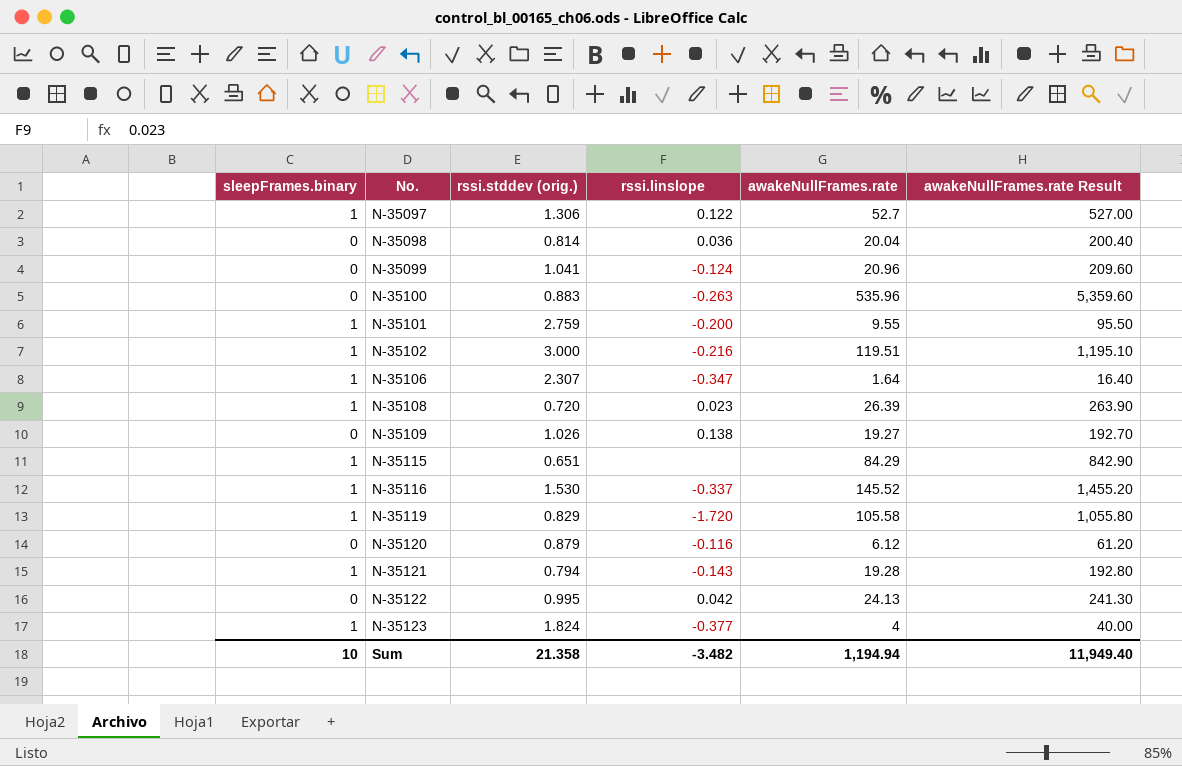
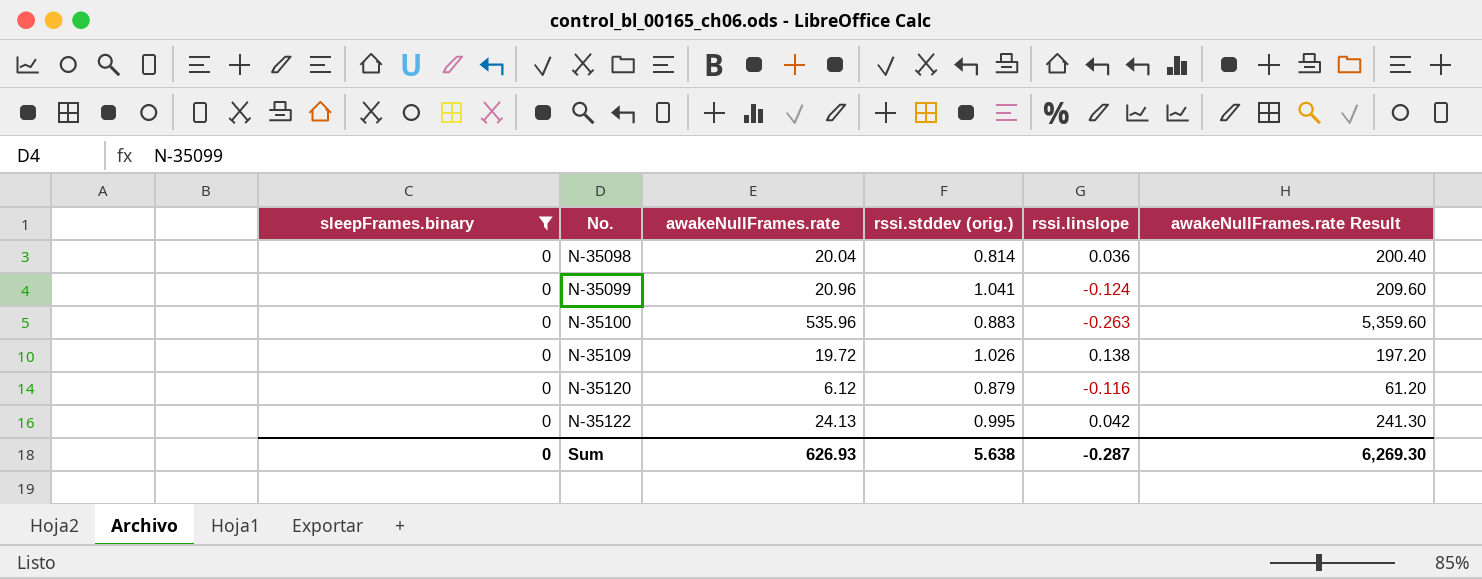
filter: none -> sleepFrames.binary = 0
column awakeNullFrames.rate | position: 5 -> 3
N-35109 | awakeNullFrames.rate: 19.27 -> 19.72
N-35109 | awakeNullFrames.rate Result: 192.70 -> 197.20
Sum | sleepFrames.binary: 10 -> 0
Sum | awakeNullFrames.rate: 1,194.94 -> 626.93
Sum | rssi.stddev (orig.): 21.358 -> 5.638
Sum | rssi.linslope: -3.482 -> -0.287
Sum | awakeNullFrames.rate Result: 11,949.40 -> 6,269.30

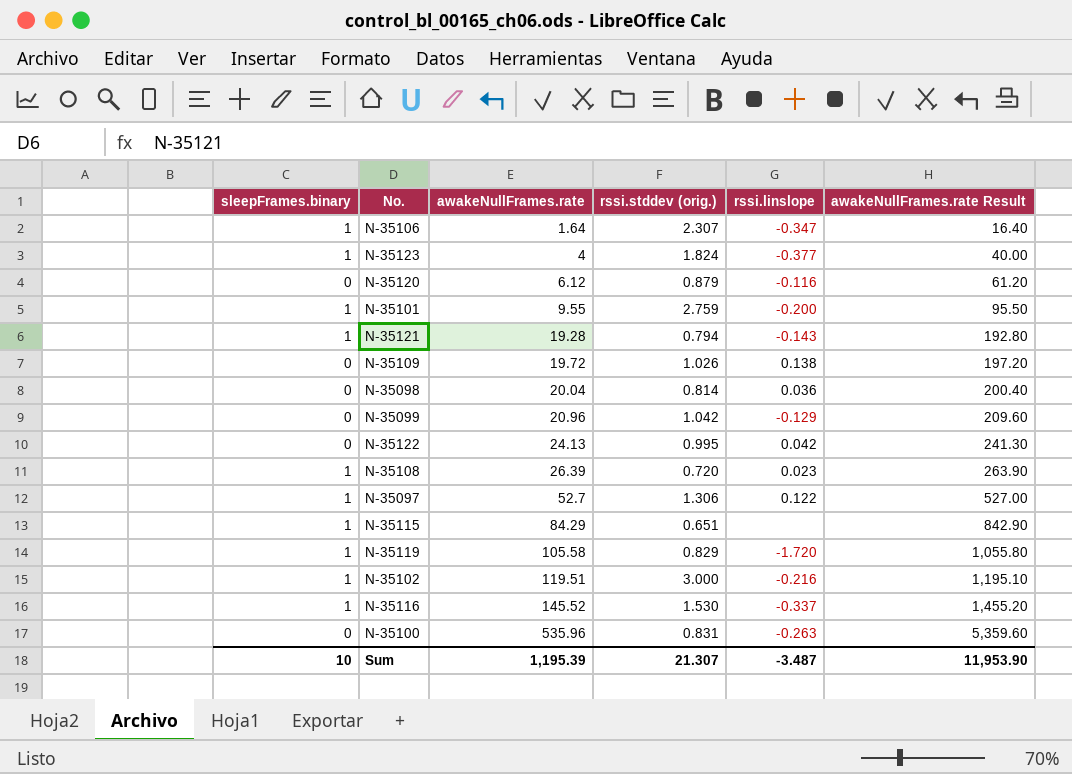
filter: sleepFrames.binary = 0 -> none
row order: No. ascending -> awakeNullFrames.rate ascending
N-35099 | rssi.stddev (orig.): 1.041 -> 1.042
N-35099 | rssi.linslope: -0.124 -> -0.129
N-35100 | rssi.stddev (orig.): 0.883 -> 0.831
Sum | sleepFrames.binary: 0 -> 10
Sum | awakeNullFrames.rate: 626.93 -> 1,195.39
Sum | rssi.stddev (orig.): 5.638 -> 21.307
Sum | rssi.linslope: -0.287 -> -3.487
Sum | awakeNullFrames.rate Result: 6,269.30 -> 11,953.90

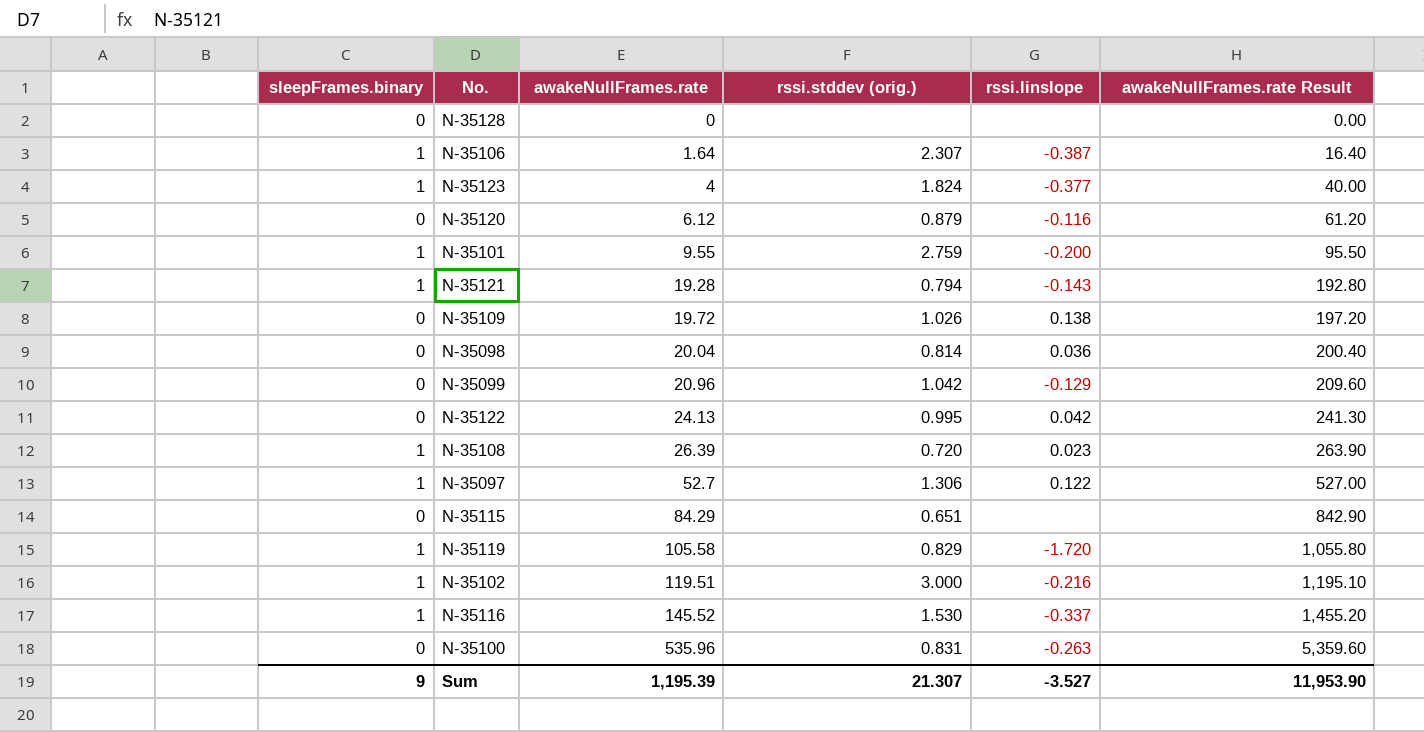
row N-35128: none -> 0 | 0 | none | none | 0.00
N-35106 | rssi.linslope: -0.347 -> -0.387
N-35115 | sleepFrames.binary: 1 -> 0
Sum | sleepFrames.binary: 10 -> 9
Sum | rssi.linslope: -3.487 -> -3.527

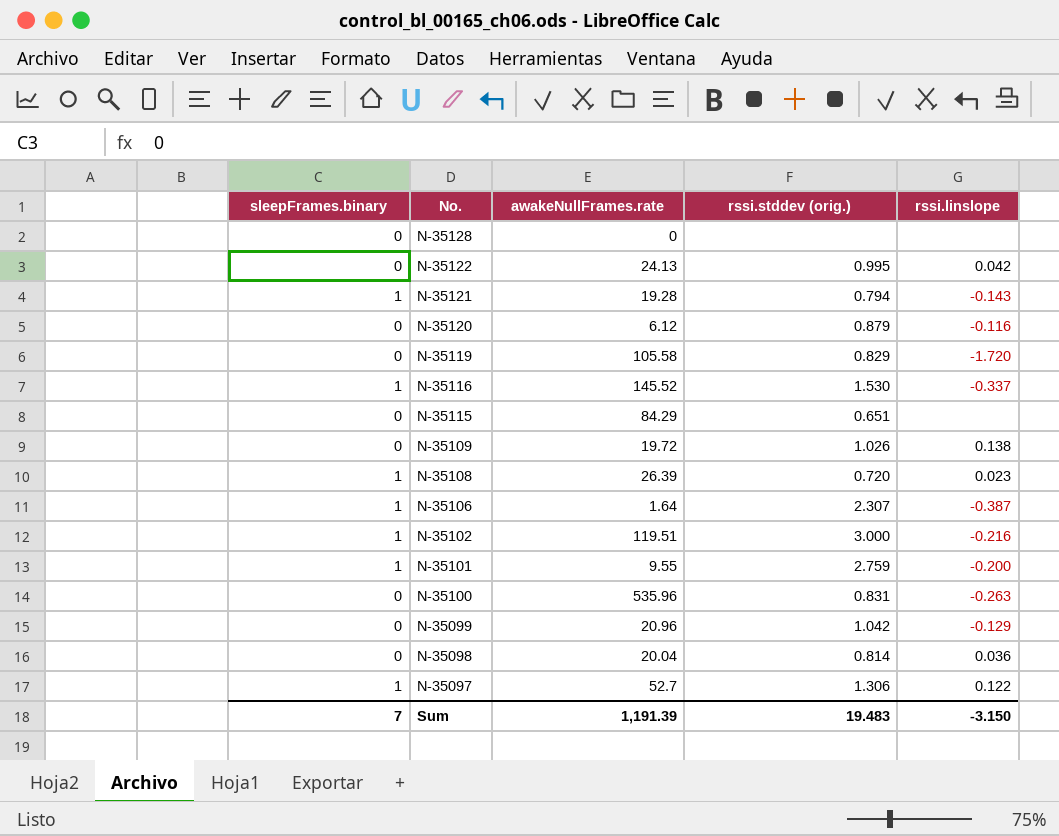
row order: awakeNullFrames.rate ascending -> No. descending
column awakeNullFrames.rate Result | formula: [awakeNullFrames.rate] * 10 -> none
row N-35123: 1 | 4 | 1.824 | -0.377 | 40.00 -> none
N-35119 | sleepFrames.binary: 1 -> 0
Sum | sleepFrames.binary: 9 -> 7
Sum | awakeNullFrames.rate: 1,195.39 -> 1,191.39
Sum | rssi.stddev (orig.): 21.307 -> 19.483
Sum | rssi.linslope: -3.527 -> -3.150

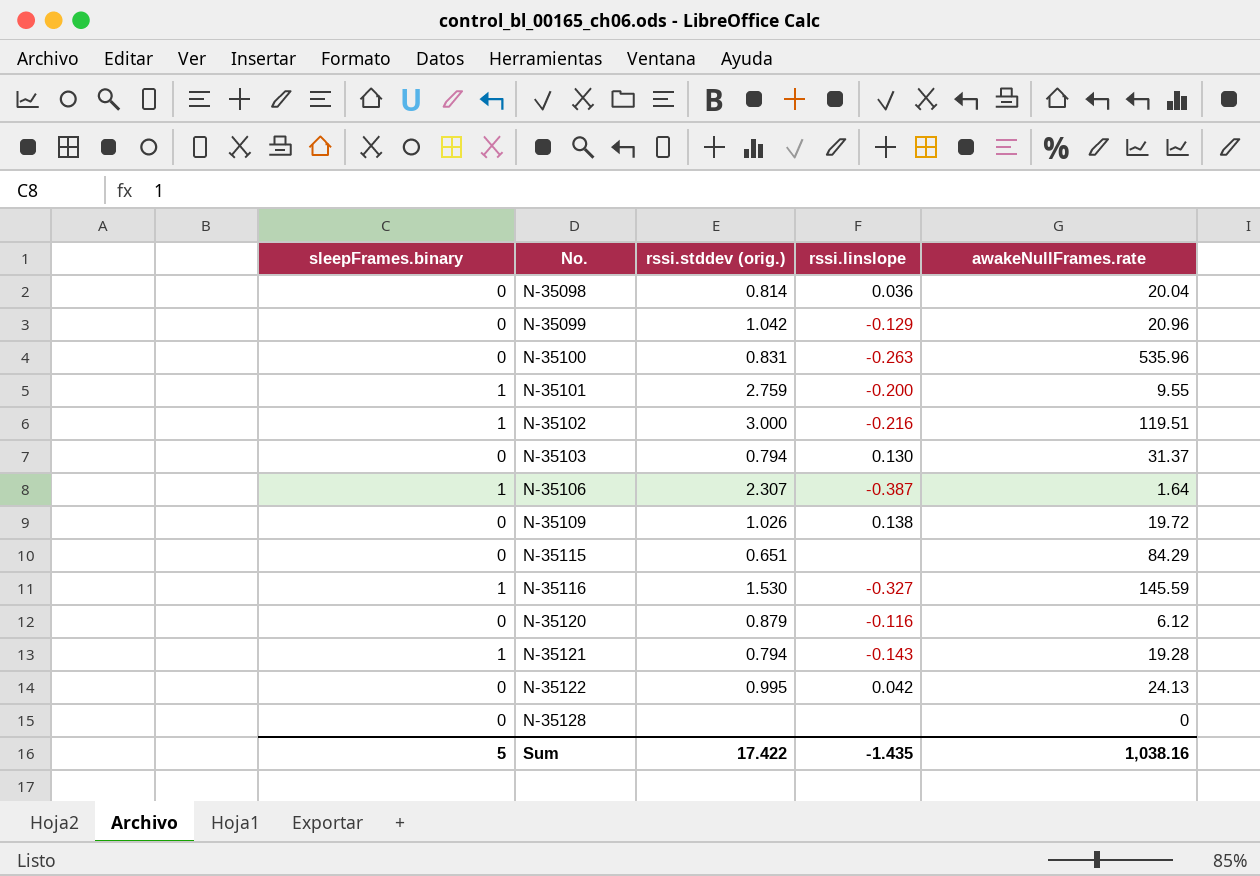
row order: No. descending -> No. ascending
column awakeNullFrames.rate | position: 3 -> 5
row N-35119: 0 | 105.58 | 0.829 | -1.720 -> none
row N-35108: 1 | 26.39 | 0.720 | 0.023 -> none
row N-35097: 1 | 52.7 | 1.306 | 0.122 -> none
row N-35103: none -> 0 | 0.794 | 0.130 | 31.37
N-35116 | rssi.linslope: -0.337 -> -0.327
N-35116 | awakeNullFrames.rate: 145.52 -> 145.59
Sum | sleepFrames.binary: 7 -> 5
Sum | rssi.stddev (orig.): 19.483 -> 17.422
Sum | rssi.linslope: -3.150 -> -1.435
Sum | awakeNullFrames.rate: 1,191.39 -> 1,038.16

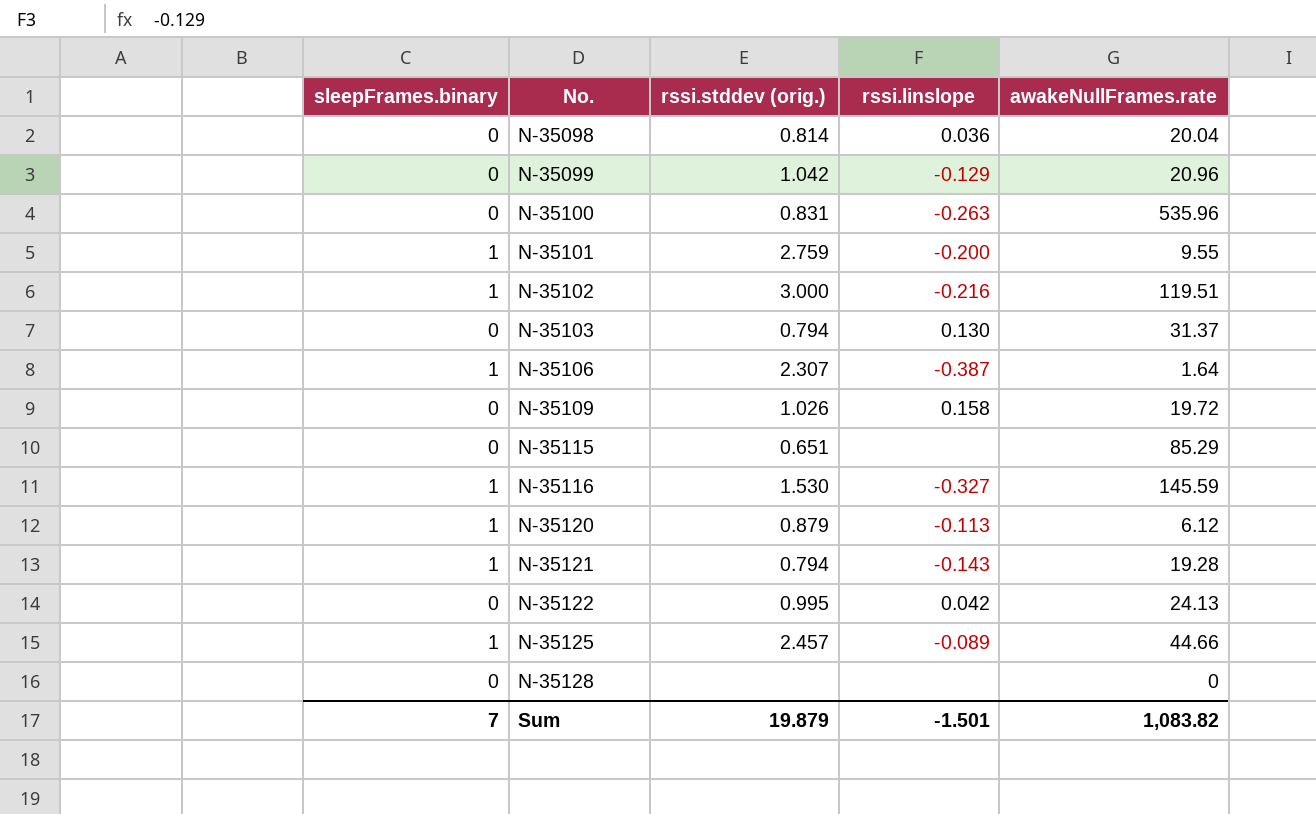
N-35109 | rssi.linslope: 0.138 -> 0.158
N-35115 | awakeNullFrames.rate: 84.29 -> 85.29
N-35120 | sleepFrames.binary: 0 -> 1
N-35120 | rssi.linslope: -0.116 -> -0.113
row N-35125: none -> 1 | 2.457 | -0.089 | 44.66
Sum | sleepFrames.binary: 5 -> 7
Sum | rssi.stddev (orig.): 17.422 -> 19.879
Sum | rssi.linslope: -1.435 -> -1.501
Sum | awakeNullFrames.rate: 1,038.16 -> 1,083.82

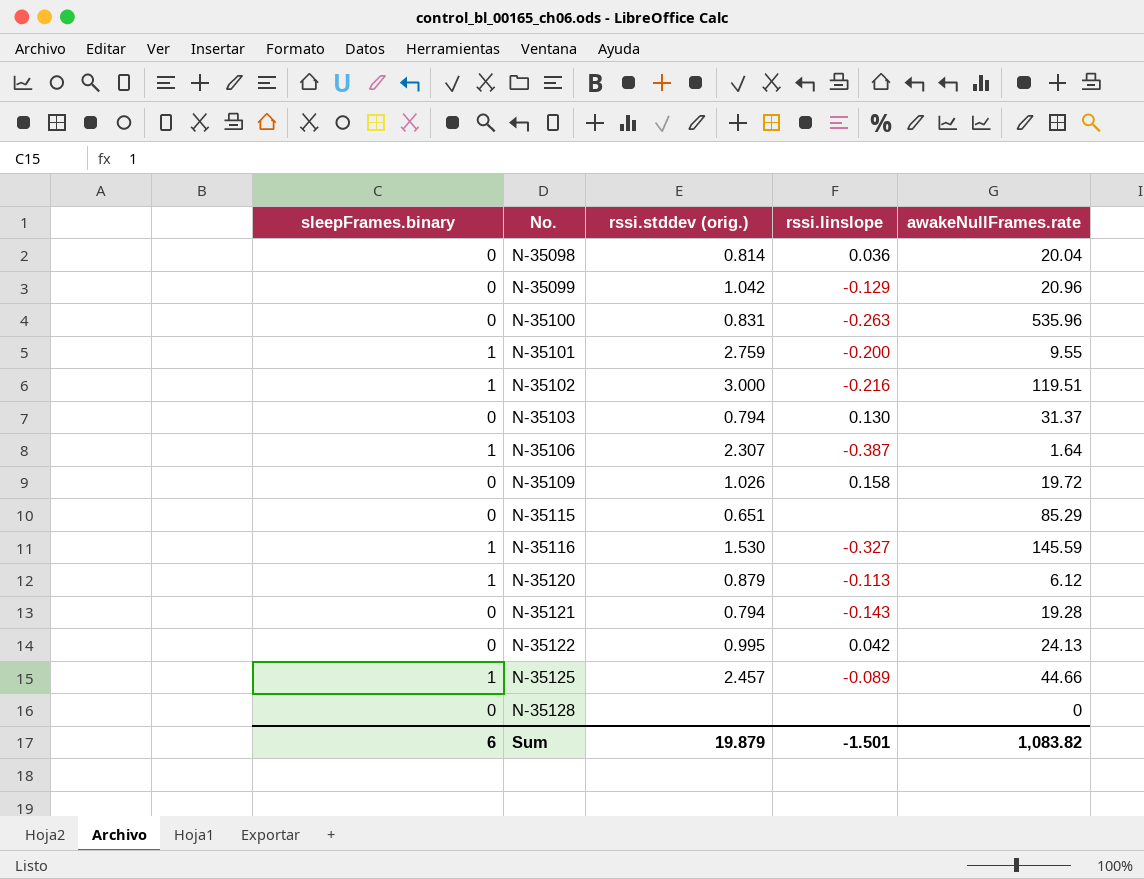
N-35121 | sleepFrames.binary: 1 -> 0
Sum | sleepFrames.binary: 7 -> 6

